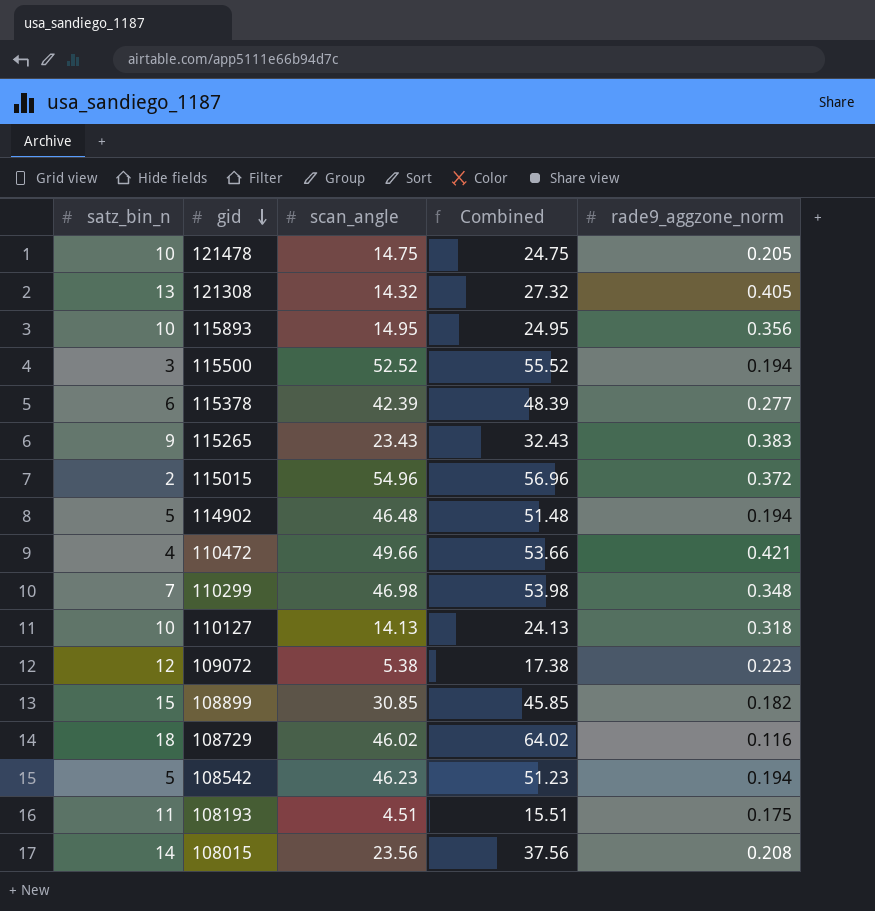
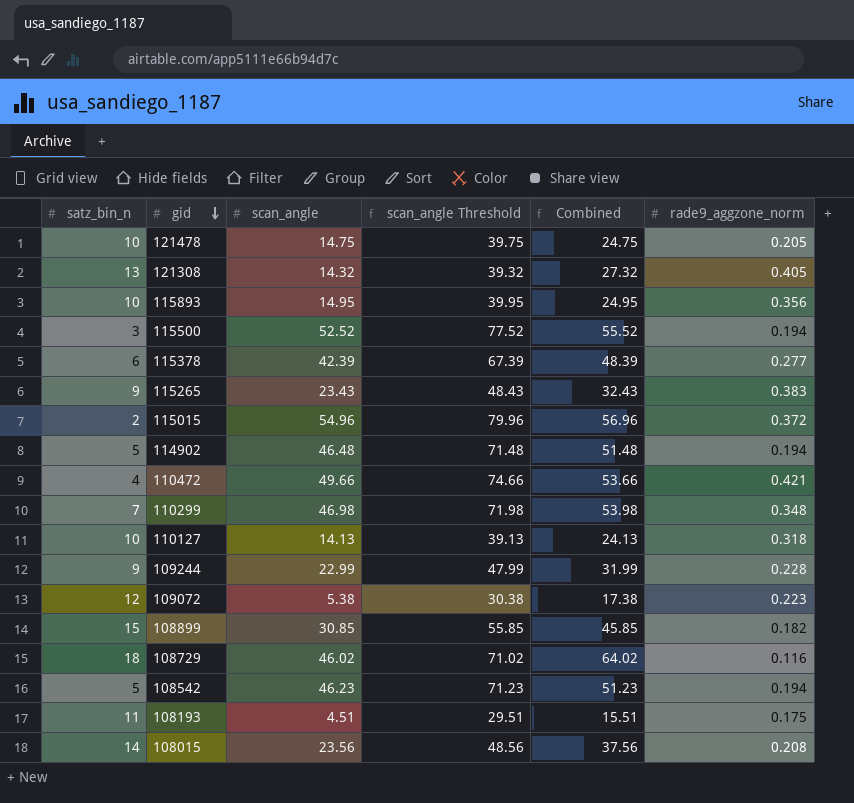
column scan_angle Threshold | formula: none -> [scan_angle] + 25
row 109244: none -> 9 | 22.99 | 47.99 | 31.99 | 0.228

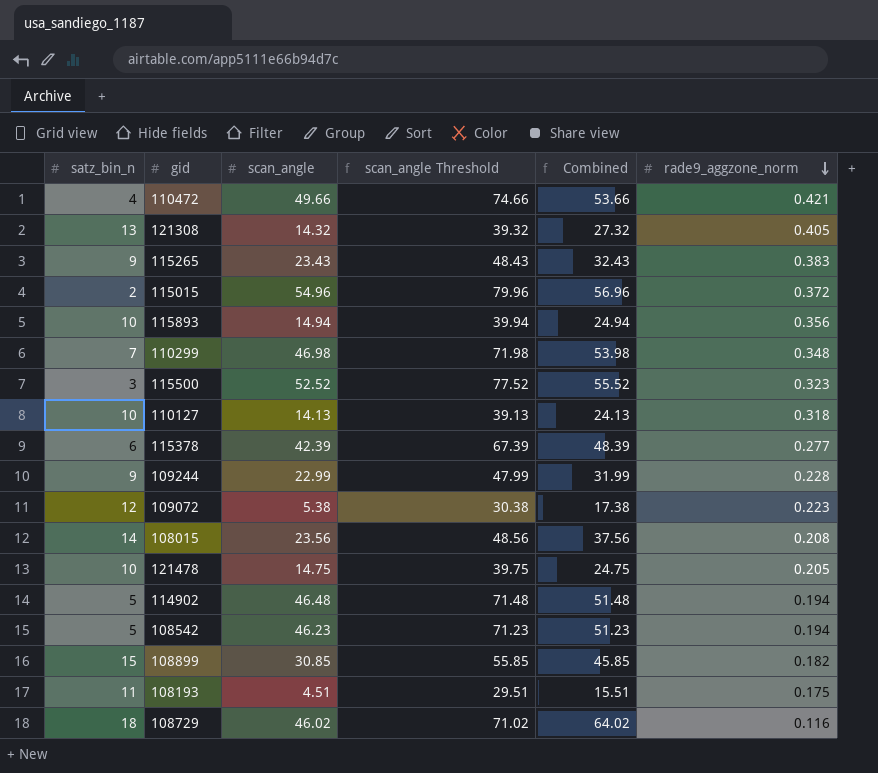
row order: gid descending -> rade9_aggzone_norm descending
115893 | scan_angle: 14.95 -> 14.94
115893 | scan_angle Threshold: 39.95 -> 39.94
115893 | Combined: 24.95 -> 24.94
115500 | rade9_aggzone_norm: 0.194 -> 0.323

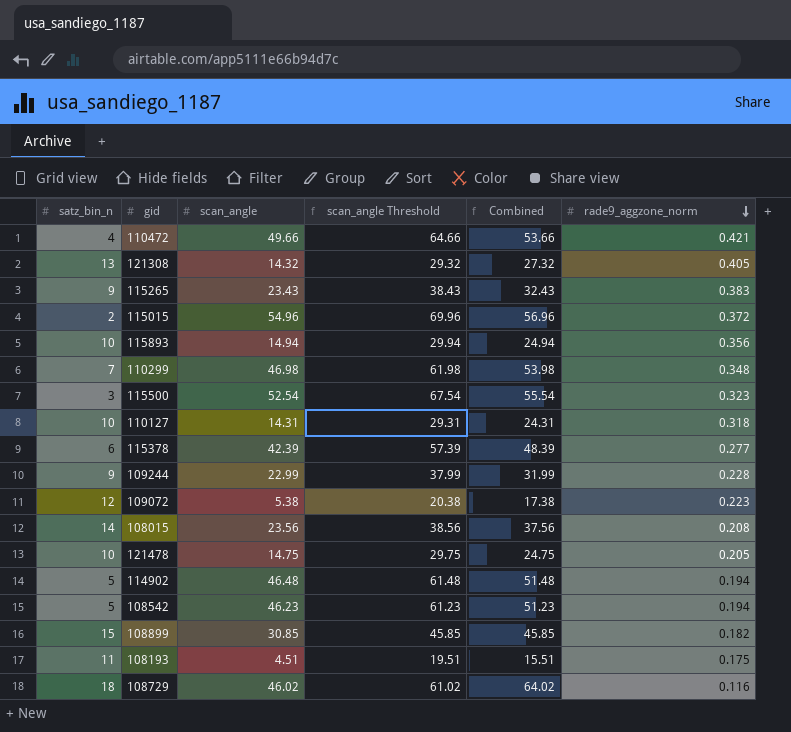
column scan_angle Threshold | formula: [scan_angle] + 25 -> [scan_angle] + 15
115500 | scan_angle: 52.52 -> 52.54
115500 | Combined: 55.52 -> 55.54
110127 | scan_angle: 14.13 -> 14.31
110127 | Combined: 24.13 -> 24.31

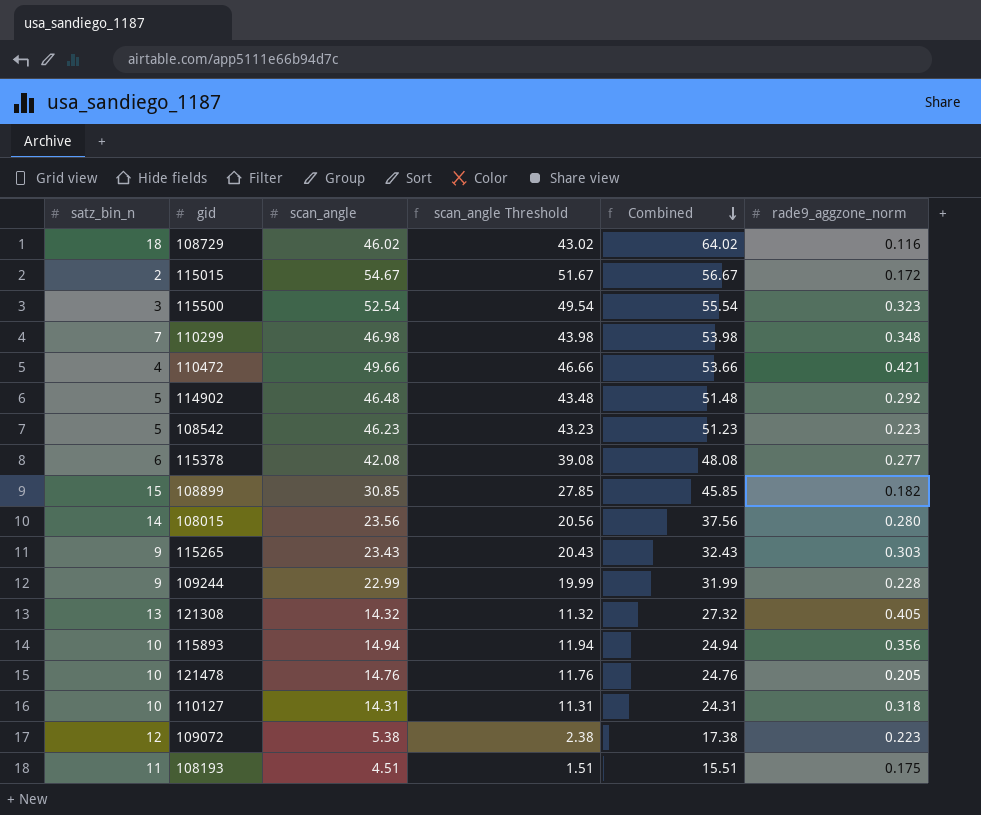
row order: rade9_aggzone_norm descending -> Combined descending
column scan_angle Threshold | formula: [scan_angle] + 15 -> [scan_angle] - 3
115015 | scan_angle: 54.96 -> 54.67
115015 | Combined: 56.96 -> 56.67
115015 | rade9_aggzone_norm: 0.372 -> 0.172
114902 | rade9_aggzone_norm: 0.194 -> 0.292
108542 | rade9_aggzone_norm: 0.194 -> 0.223
115378 | scan_angle: 42.39 -> 42.08
115378 | Combined: 48.39 -> 48.08
108015 | rade9_aggzone_norm: 0.208 -> 0.280
115265 | rade9_aggzone_norm: 0.383 -> 0.303
121478 | scan_angle: 14.75 -> 14.76
121478 | Combined: 24.75 -> 24.76

